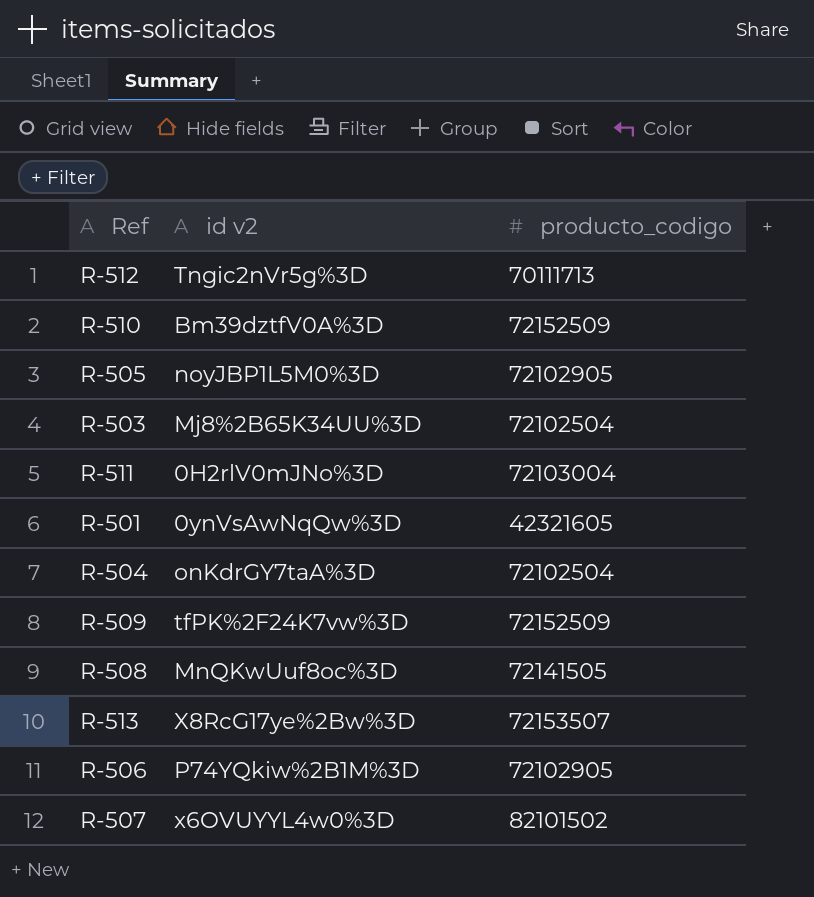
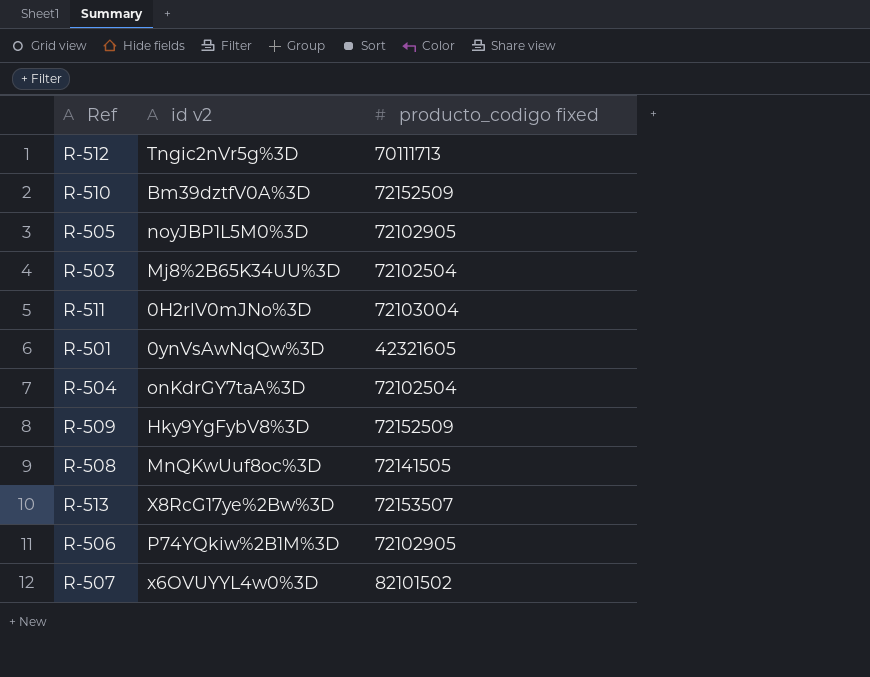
column name: producto_codigo -> producto_codigo fixed
R-509 | id v2: tfPK%2F24K7vw%3D -> Hky9YgFybV8%3D

